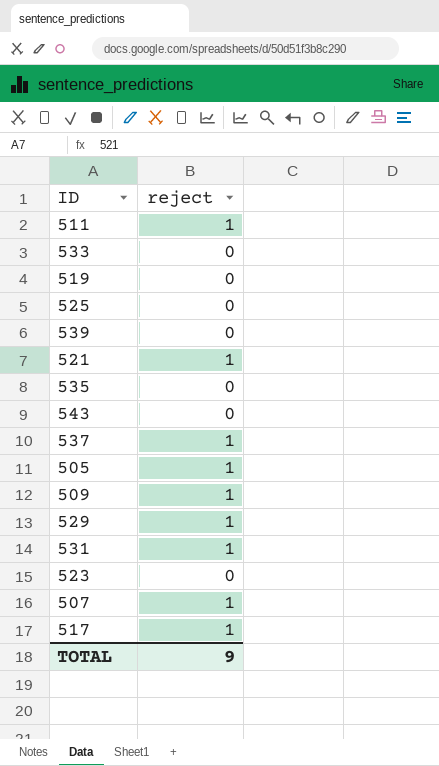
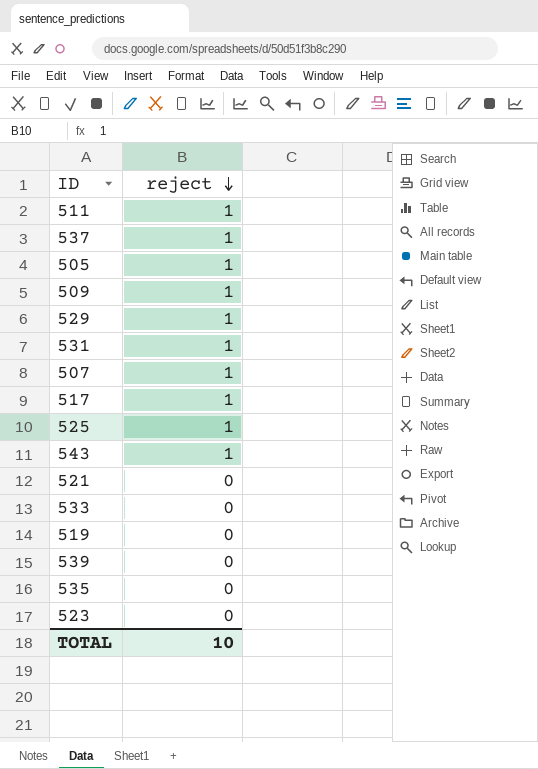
row order: none -> reject descending
525 | reject: 0 -> 1
543 | reject: 0 -> 1
521 | reject: 1 -> 0
TOTAL | reject: 9 -> 10

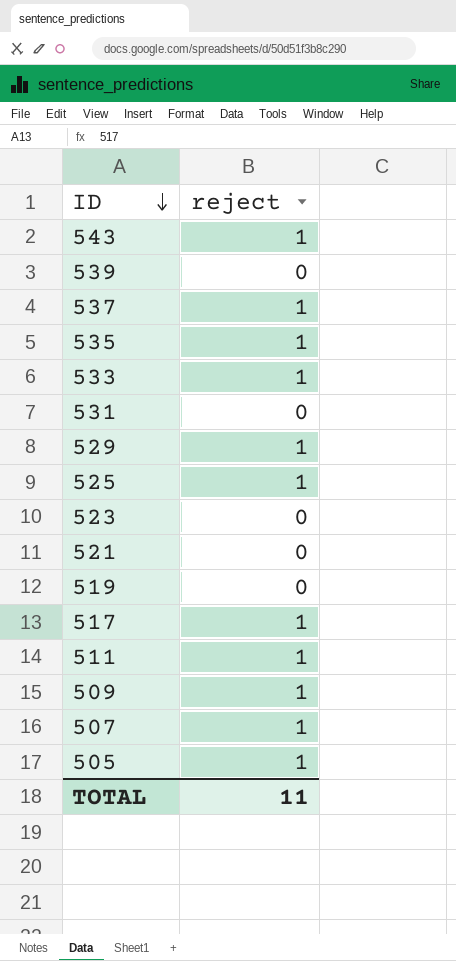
row order: reject descending -> ID descending
535 | reject: 0 -> 1
533 | reject: 0 -> 1
531 | reject: 1 -> 0
TOTAL | reject: 10 -> 11

